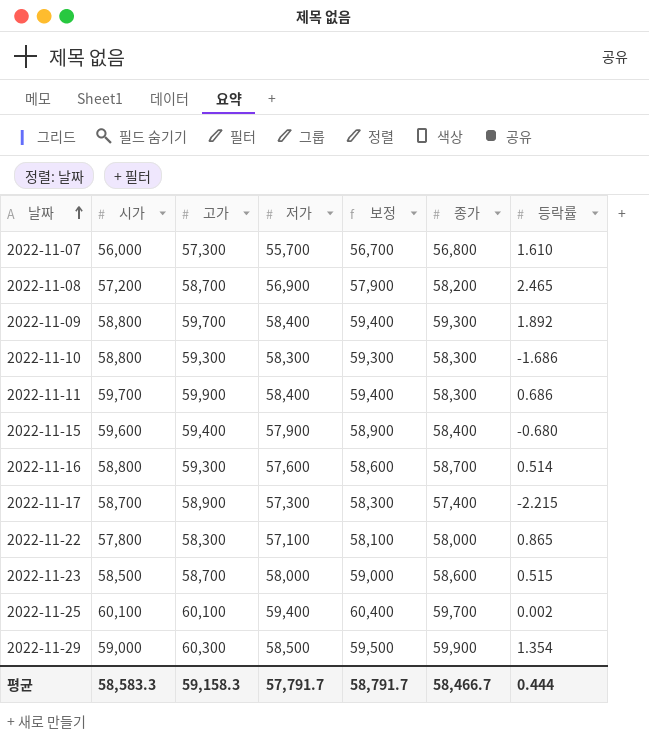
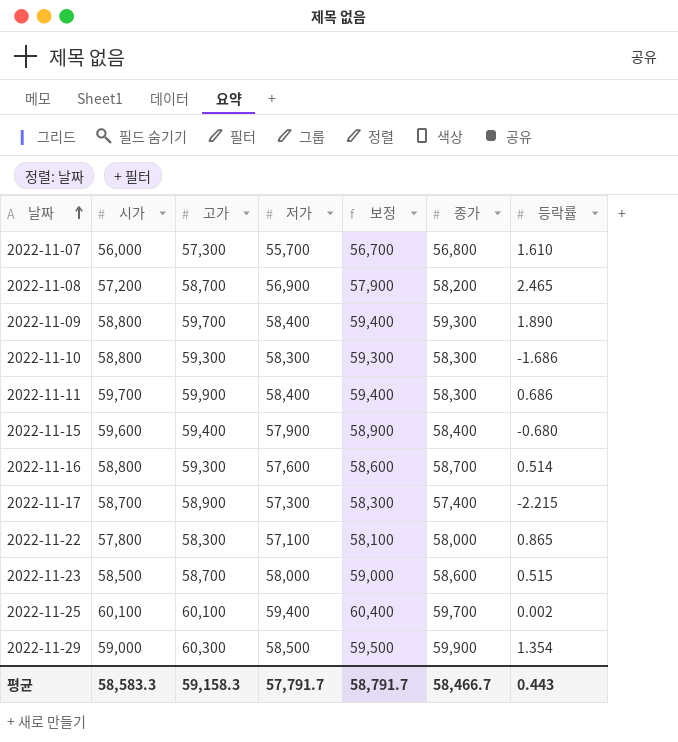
2022-11-09 | 등락률: 1.892 -> 1.890
평균 | 등락률: 0.444 -> 0.443

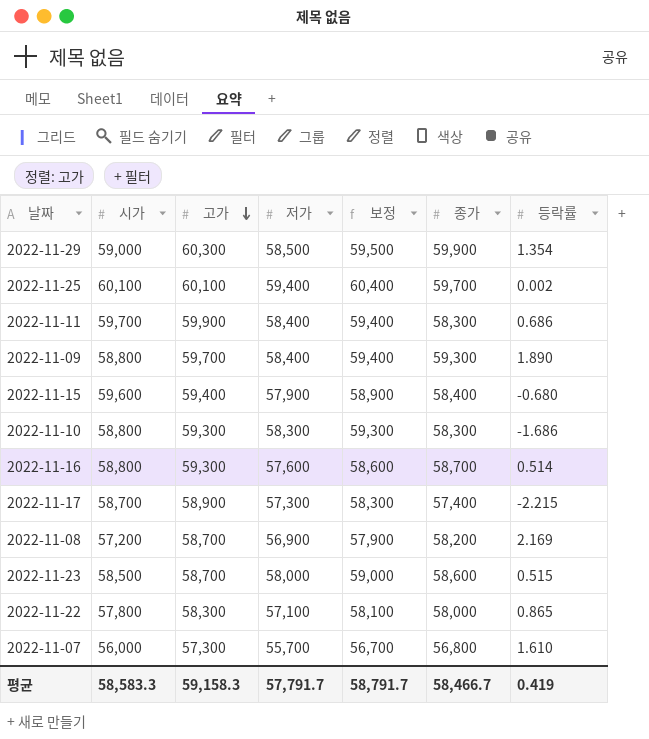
row order: 날짜 ascending -> 고가 descending
2022-11-08 | 등락률: 2.465 -> 2.169
평균 | 등락률: 0.443 -> 0.419

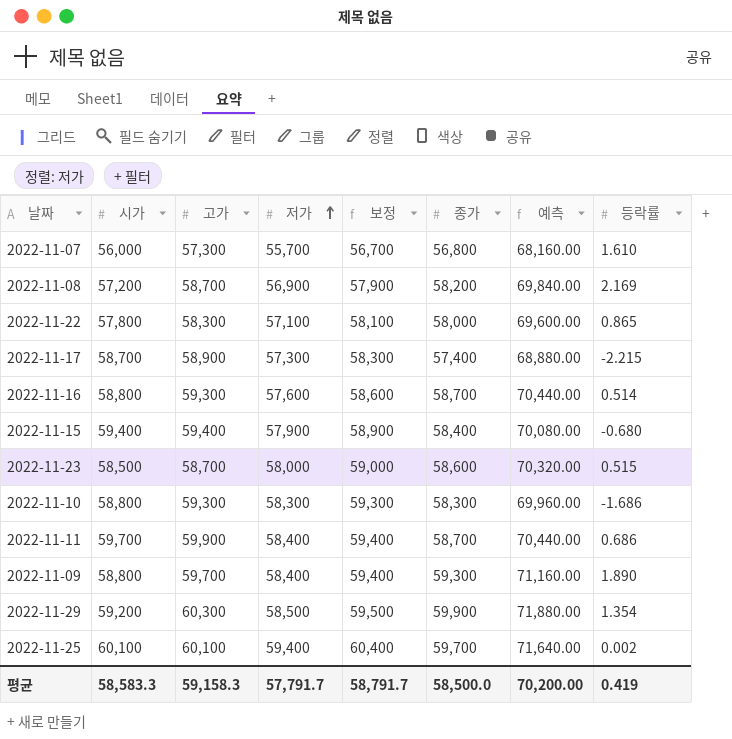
row order: 고가 descending -> 저가 ascending
column 예측 | formula: none -> [종가] * 1.2
2022-11-15 | 시가: 59,600 -> 59,400
2022-11-11 | 종가: 58,300 -> 58,700
2022-11-29 | 시가: 59,000 -> 59,200
평균 | 종가: 58,466.7 -> 58,500.0

